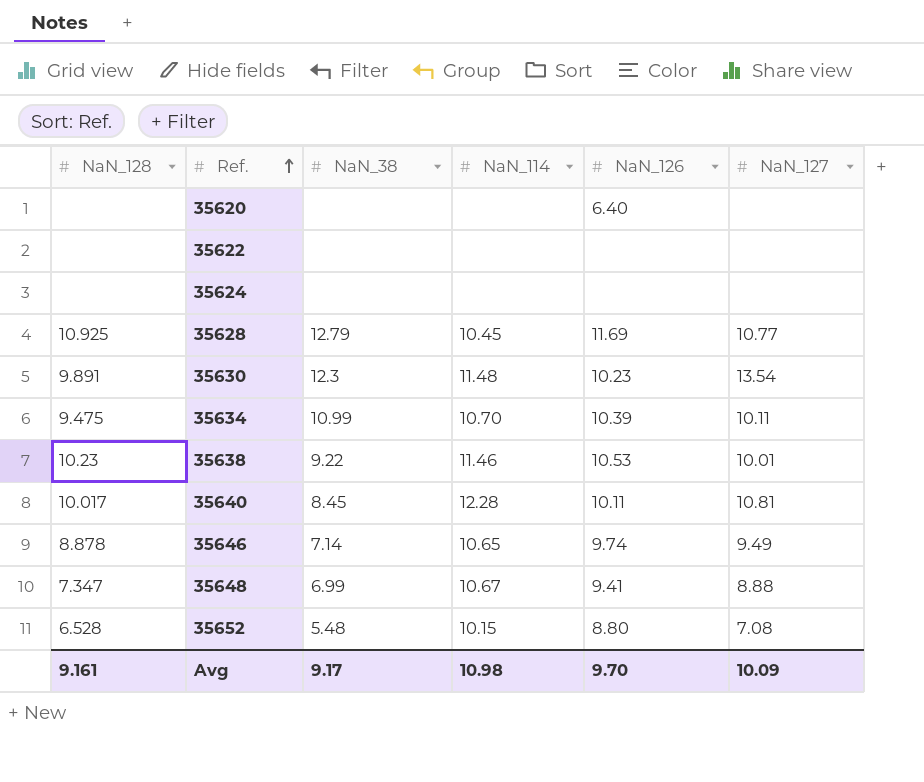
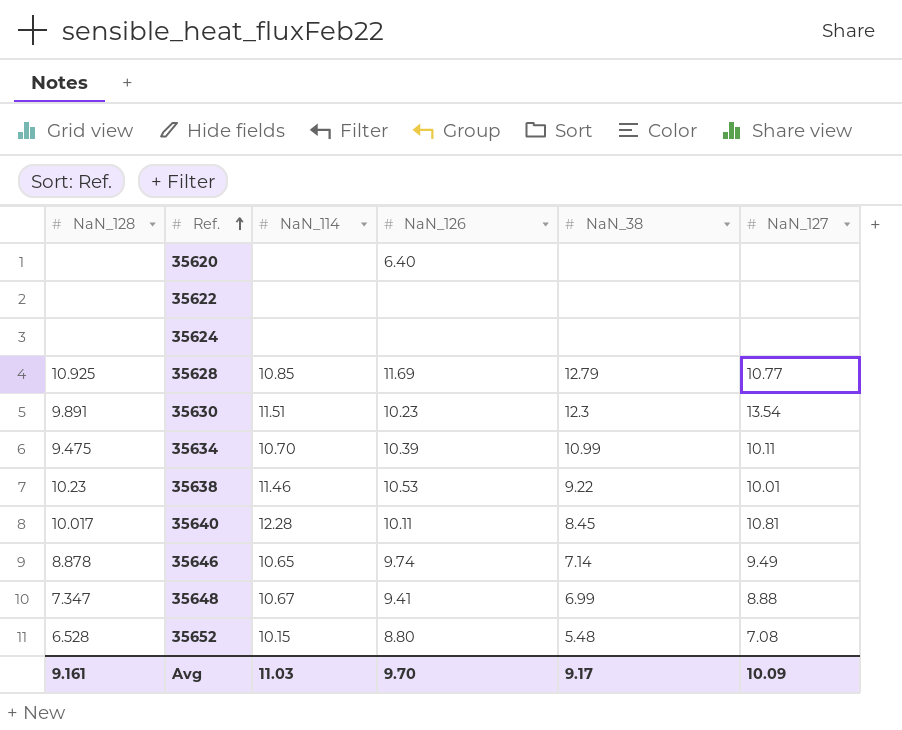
column NaN_38 | position: 3 -> 5
35628 | NaN_114: 10.45 -> 10.85
35630 | NaN_114: 11.48 -> 11.51
Avg | NaN_114: 10.98 -> 11.03

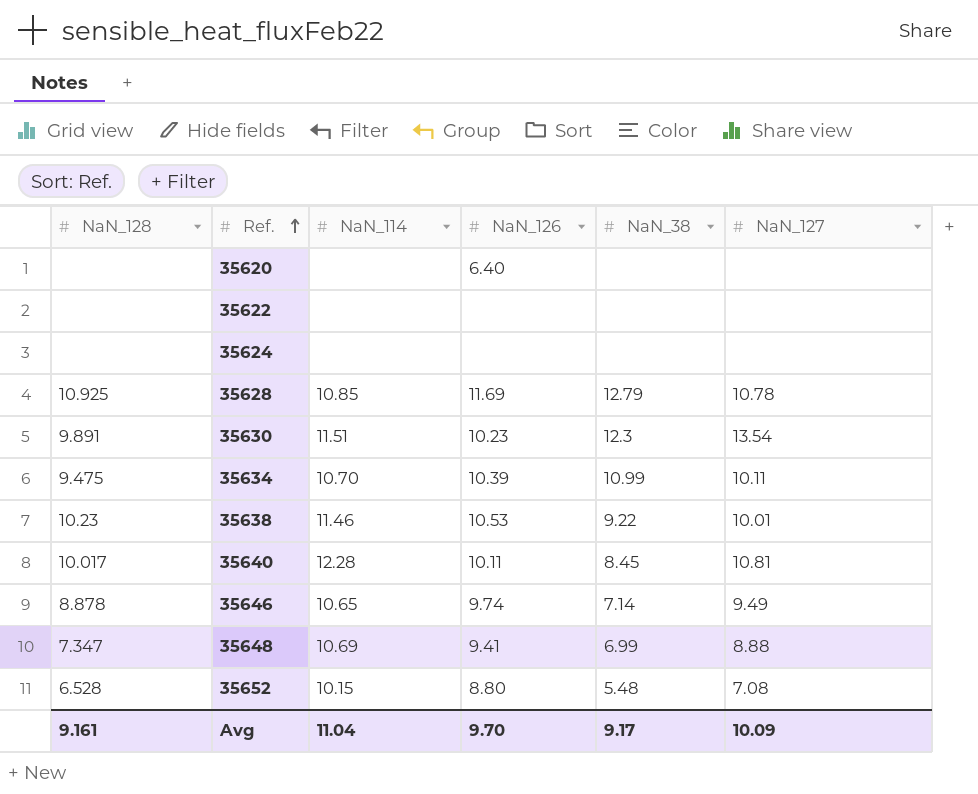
35628 | NaN_127: 10.77 -> 10.78
35648 | NaN_114: 10.67 -> 10.69
Avg | NaN_114: 11.03 -> 11.04

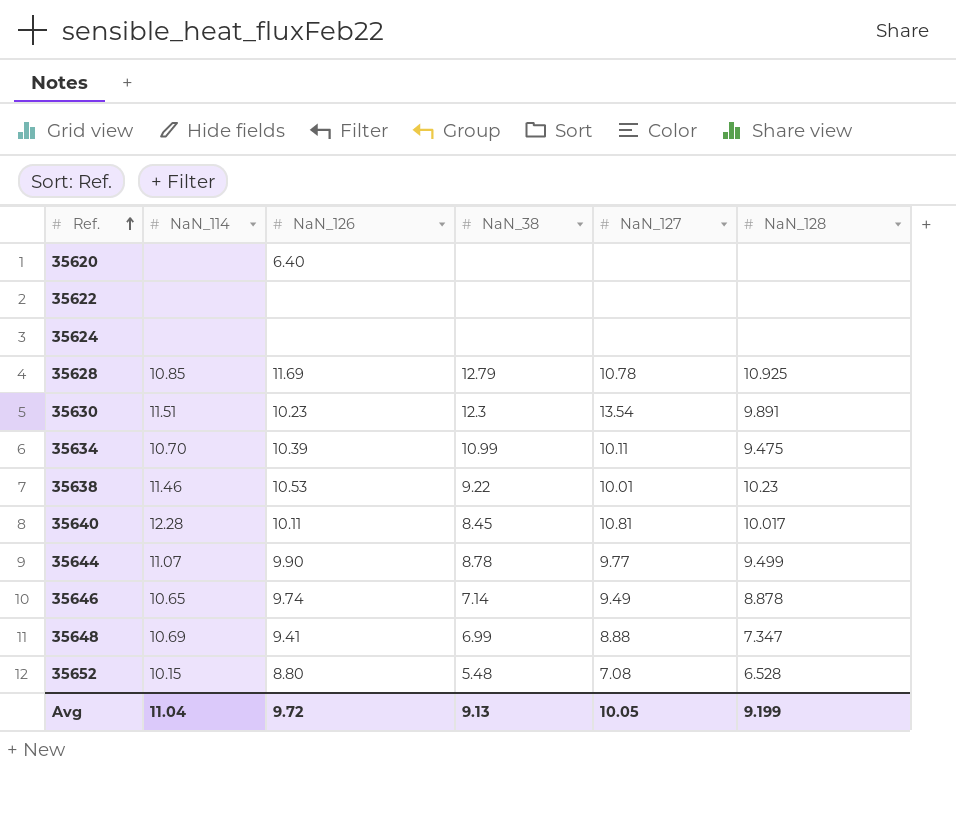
column NaN_128 | position: 1 -> 6
row 35644: none -> 11.07 | 9.90 | 8.78 | 9.77 | 9.499
Avg | NaN_126: 9.70 -> 9.72
Avg | NaN_38: 9.17 -> 9.13
Avg | NaN_127: 10.09 -> 10.05
Avg | NaN_128: 9.161 -> 9.199

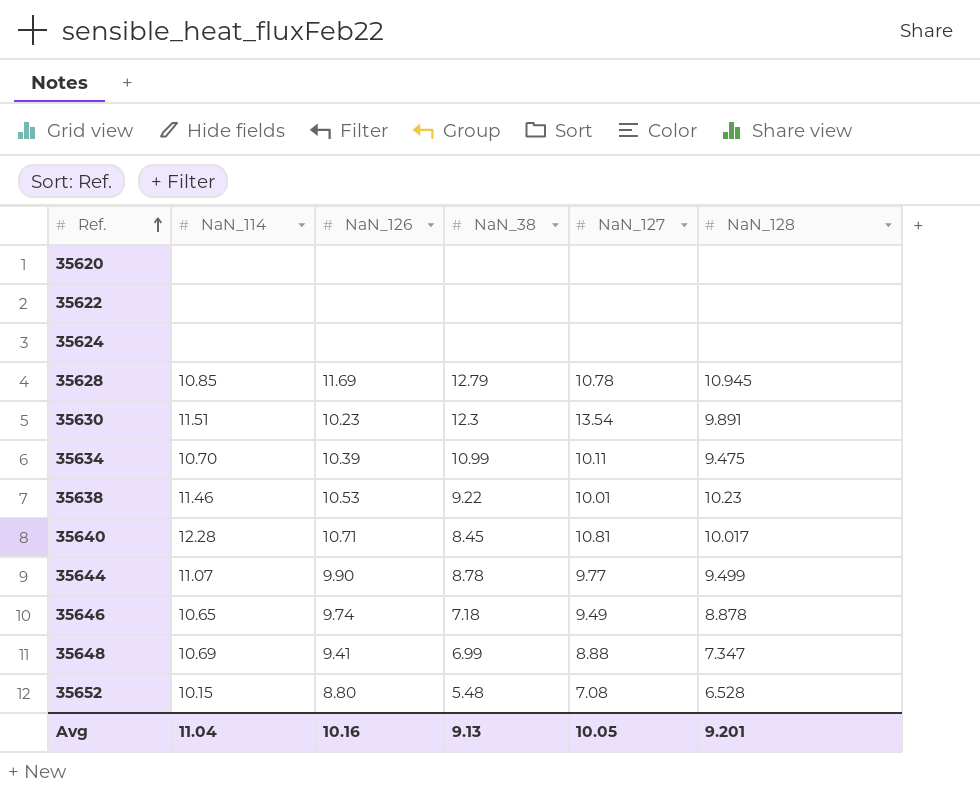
35620 | NaN_126: 6.40 -> none
35628 | NaN_128: 10.925 -> 10.945
35640 | NaN_126: 10.11 -> 10.71
35646 | NaN_38: 7.14 -> 7.18
Avg | NaN_126: 9.72 -> 10.16
Avg | NaN_128: 9.199 -> 9.201

